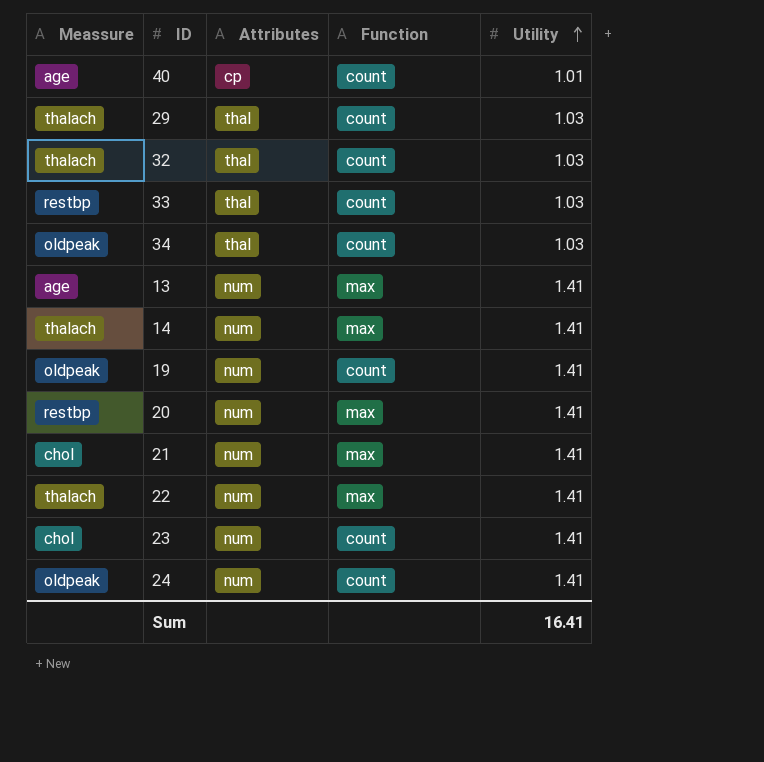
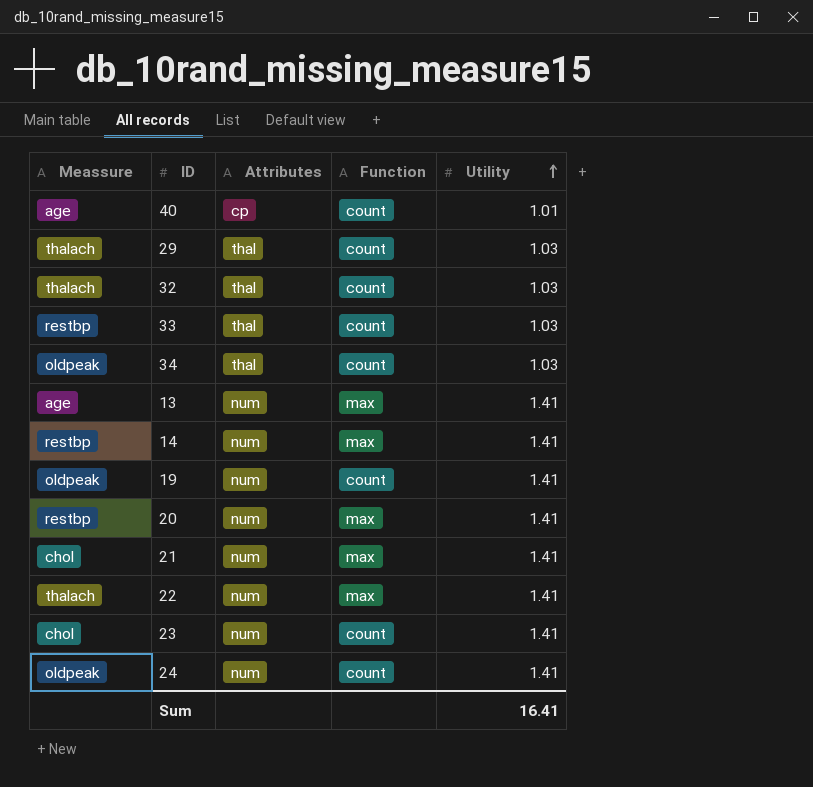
14 | Meassure: thalach -> restbp

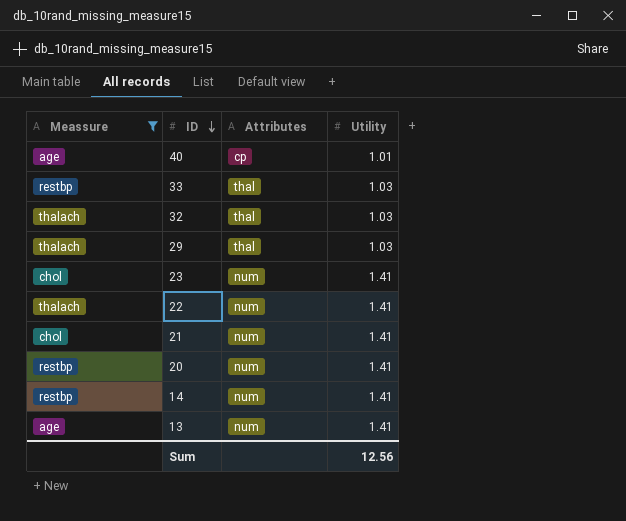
filter: none -> Meassure != oldpeak
row order: Utility ascending -> ID descending
column Function | position: 4 -> none
Sum | Utility: 16.41 -> 12.56

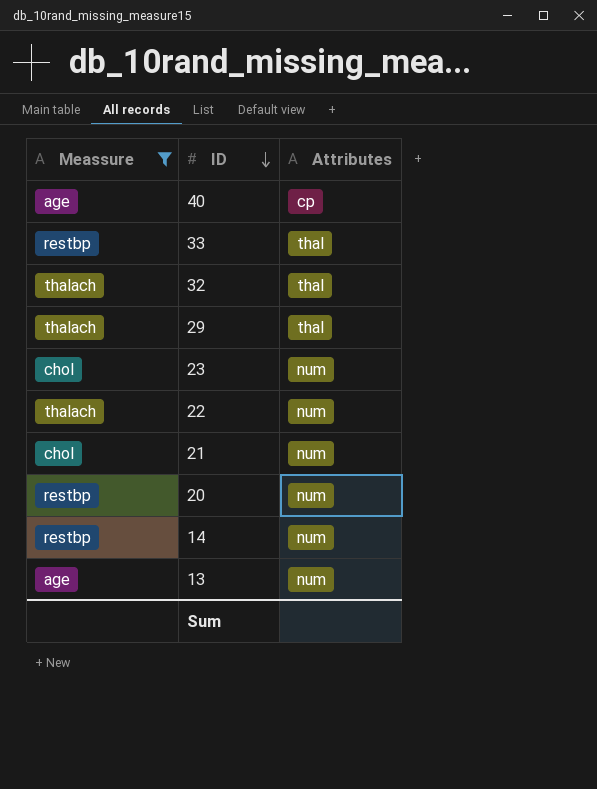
column Utility | position: 4 -> none

